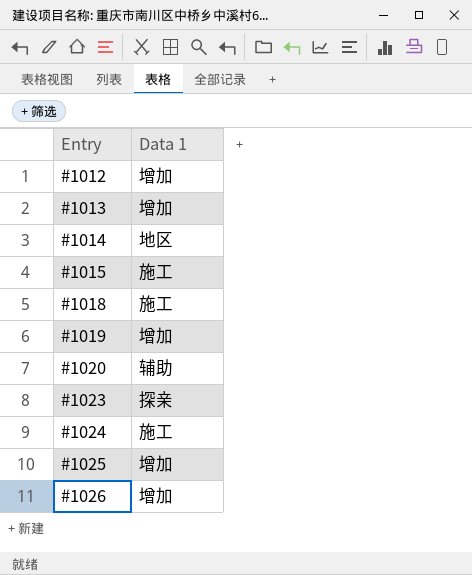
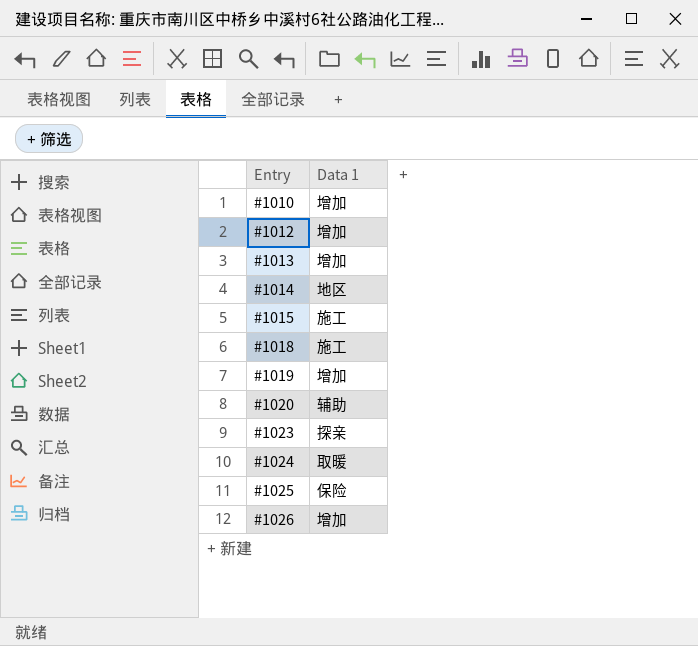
row #1010: none -> 增加
#1024 | Data 1: 施工 -> 取暖
#1025 | Data 1: 增加 -> 保险

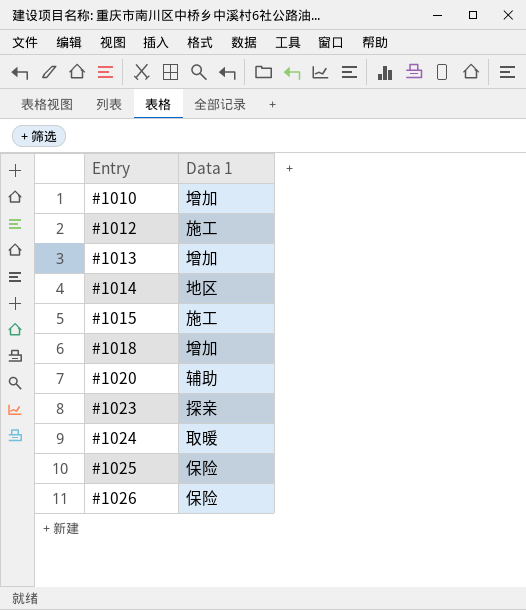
row #1019: 增加 -> none
#1012 | Data 1: 增加 -> 施工
#1018 | Data 1: 施工 -> 增加
#1026 | Data 1: 增加 -> 保险

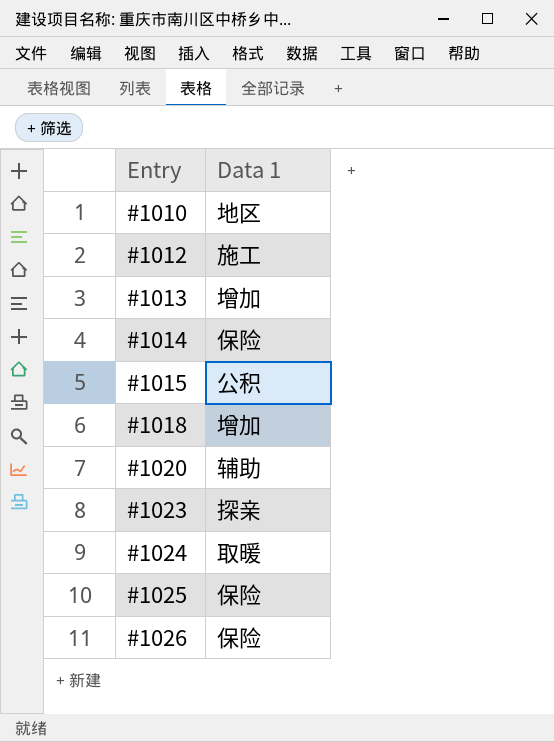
#1010 | Data 1: 增加 -> 地区
#1014 | Data 1: 地区 -> 保险
#1015 | Data 1: 施工 -> 公积

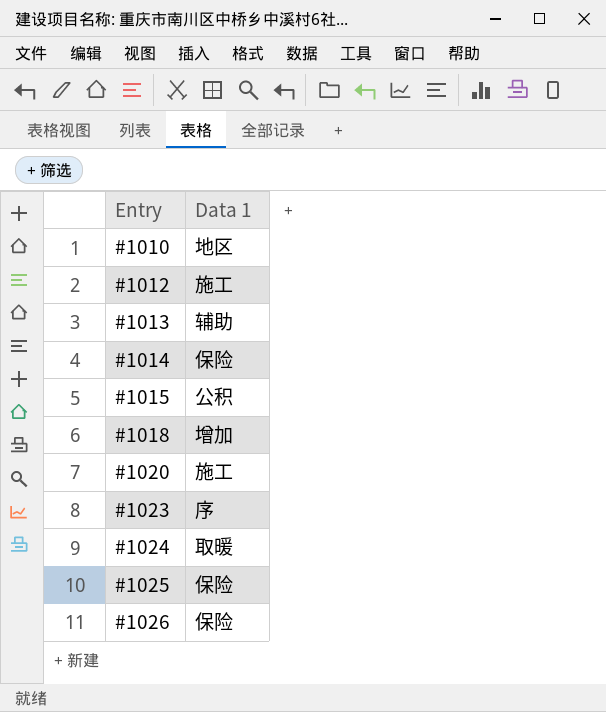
#1013 | Data 1: 增加 -> 辅助
#1020 | Data 1: 辅助 -> 施工
#1023 | Data 1: 探亲 -> 序

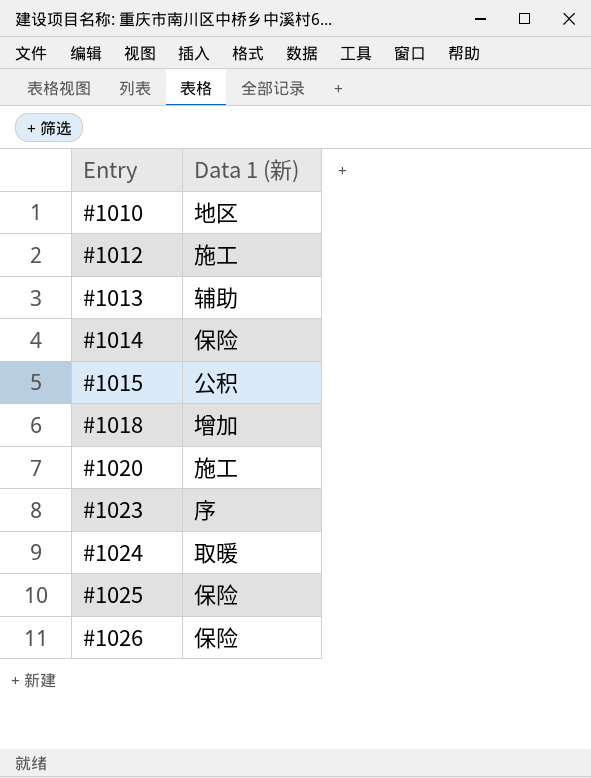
column name: Data 1 -> Data 1 (新)

